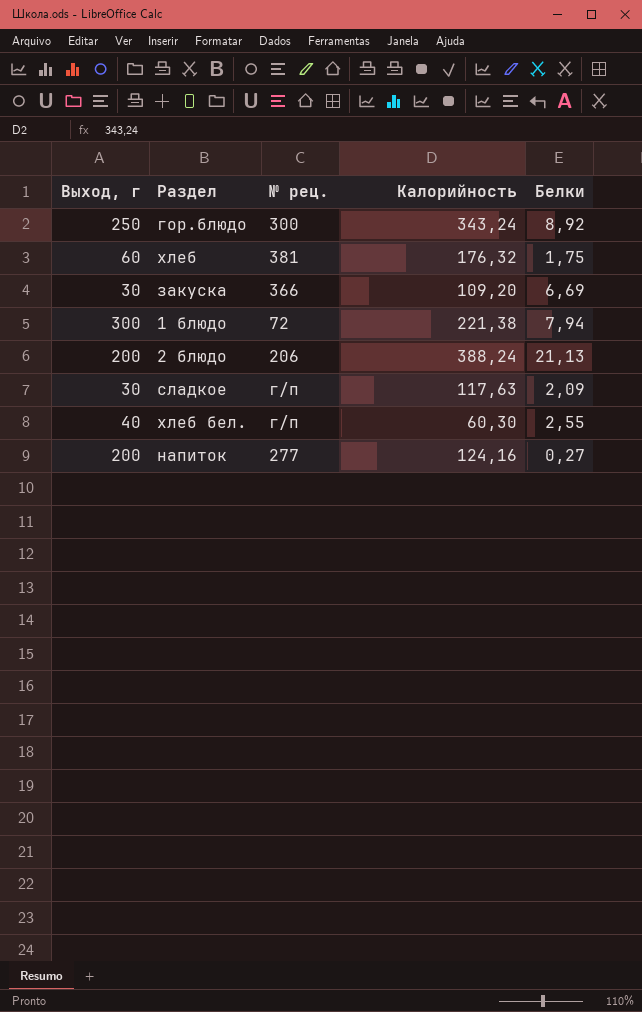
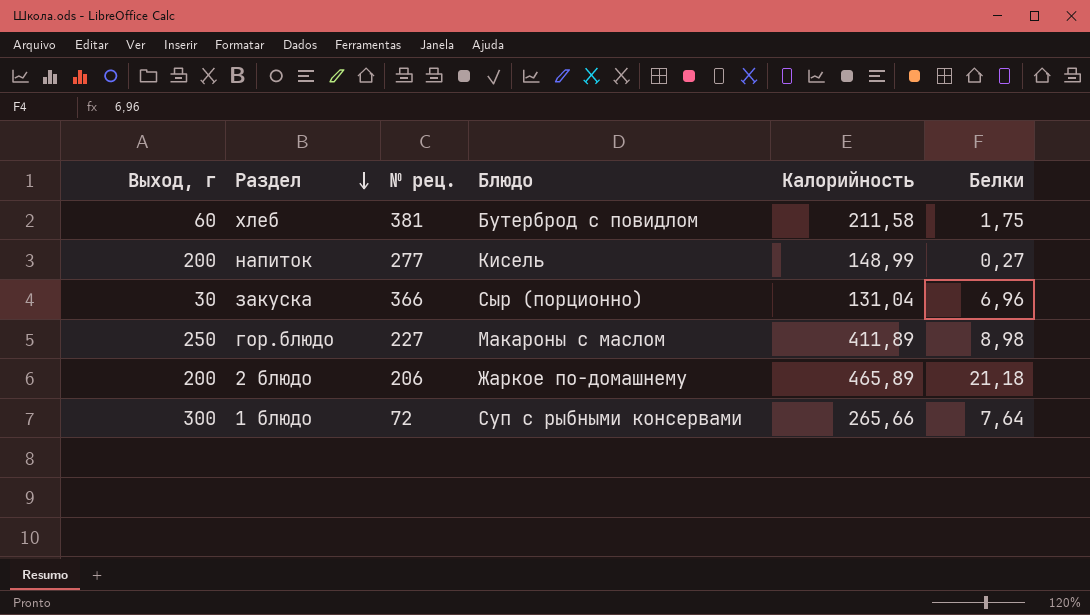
row order: none -> Раздел descending
column Блюдо | position: none -> 4
row сладкое: 30 | г/п | 117,63 | 2,09 -> none
row хлеб бел.: 40 | г/п | 60,30 | 2,55 -> none
хлеб | Калорийность: 176,32 -> 211,58
напиток | Калорийность: 124,16 -> 148,99
закуска | Калорийность: 109,20 -> 131,04
закуска | Белки: 6,69 -> 6,96
гор.блюдо | № рец.: 300 -> 227
гор.блюдо | Калорийность: 343,24 -> 411,89
гор.блюдо | Белки: 8,92 -> 8,98
2 блюдо | Калорийность: 388,24 -> 465,89
2 блюдо | Белки: 21,13 -> 21,18
1 блюдо | Калорийность: 221,38 -> 265,66
1 блюдо | Белки: 7,94 -> 7,64

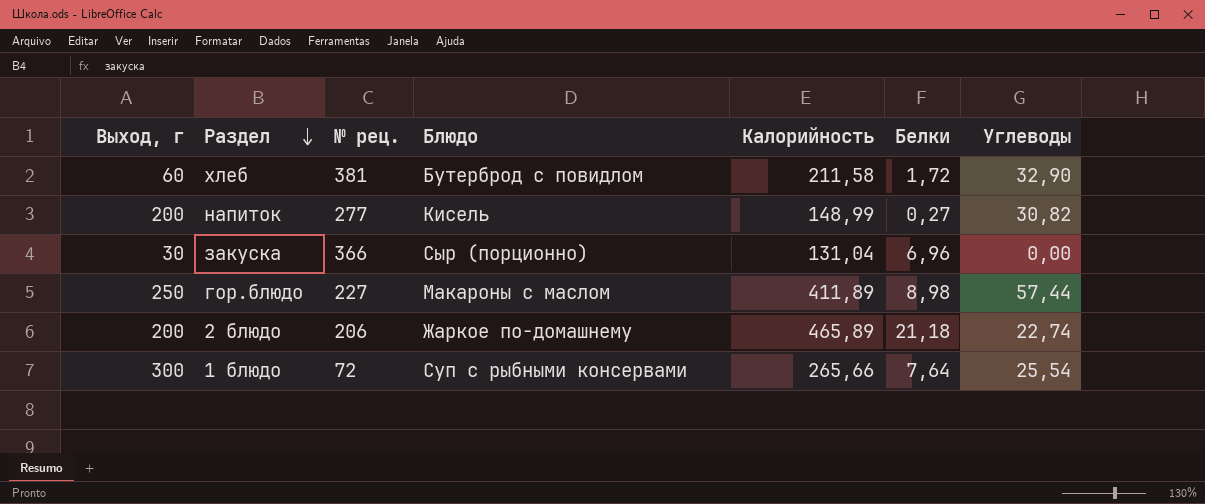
column Углеводы | position: none -> 7
хлеб | Белки: 1,75 -> 1,72

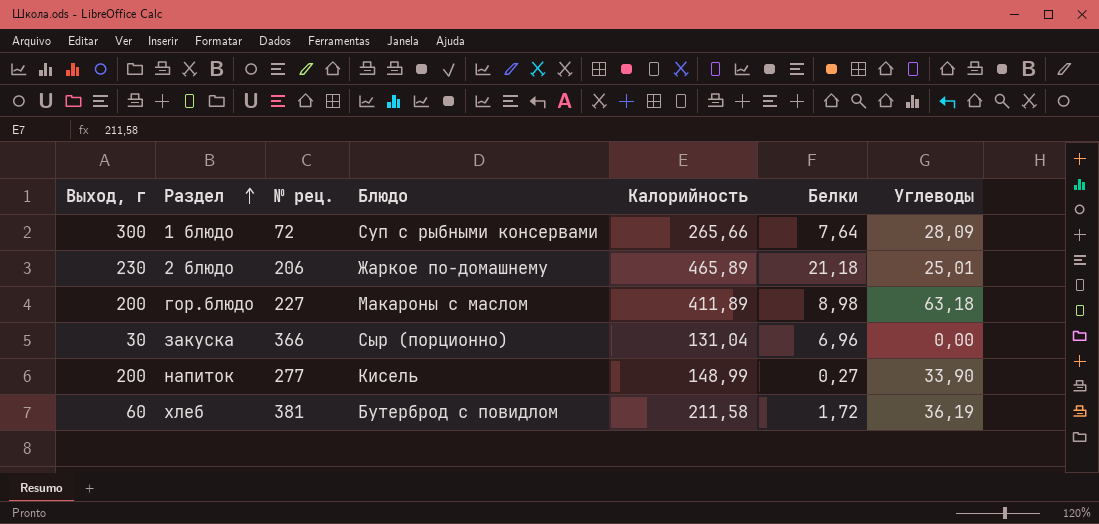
row order: Раздел descending -> Раздел ascending
1 блюдо | Углеводы: 25,54 -> 28,09
2 блюдо | Выход, г: 200 -> 230
2 блюдо | Углеводы: 22,74 -> 25,01
гор.блюдо | Выход, г: 250 -> 200
гор.блюдо | Углеводы: 57,44 -> 63,18
напиток | Углеводы: 30,82 -> 33,90
хлеб | Углеводы: 32,90 -> 36,19

